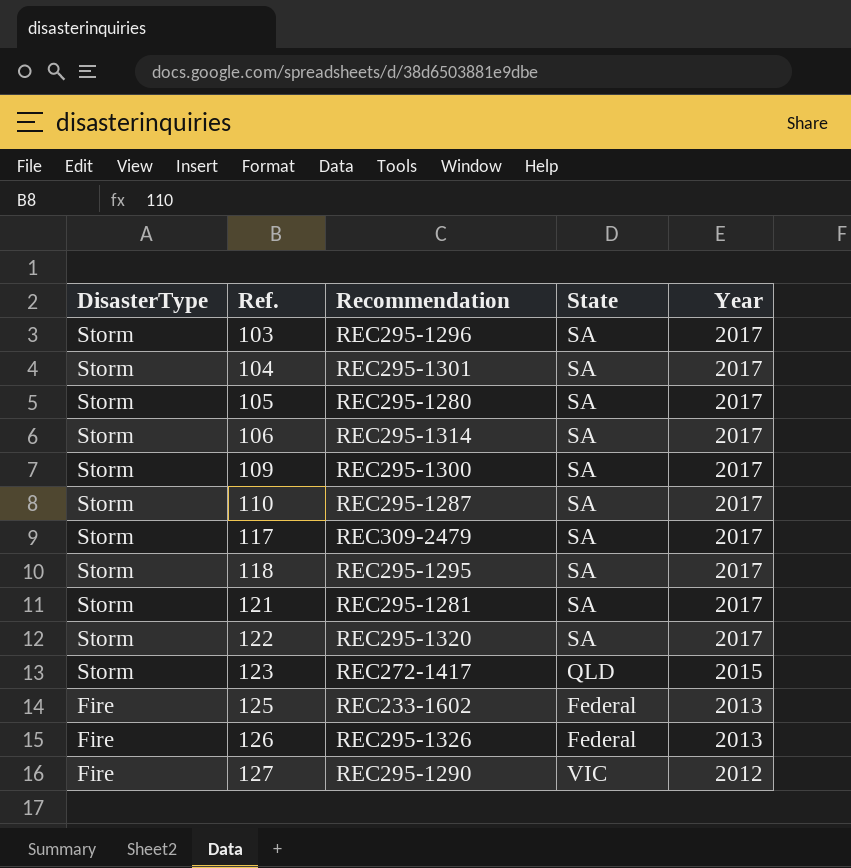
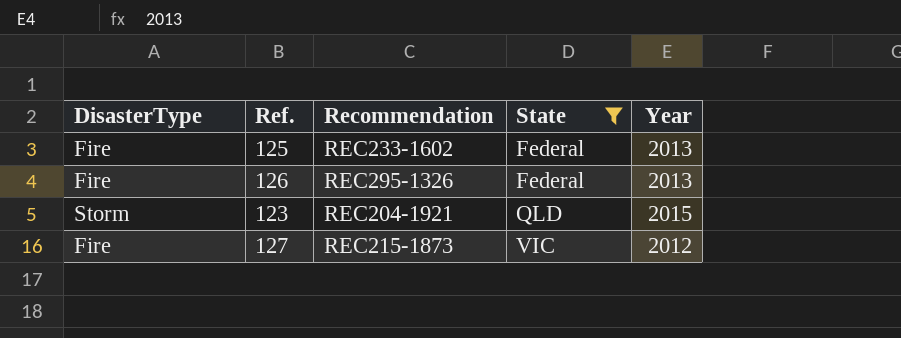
filter: none -> State != SA
row order: DisasterType descending -> State ascending
123 | Recommendation: REC272-1417 -> REC204-1921
127 | Recommendation: REC295-1290 -> REC215-1873

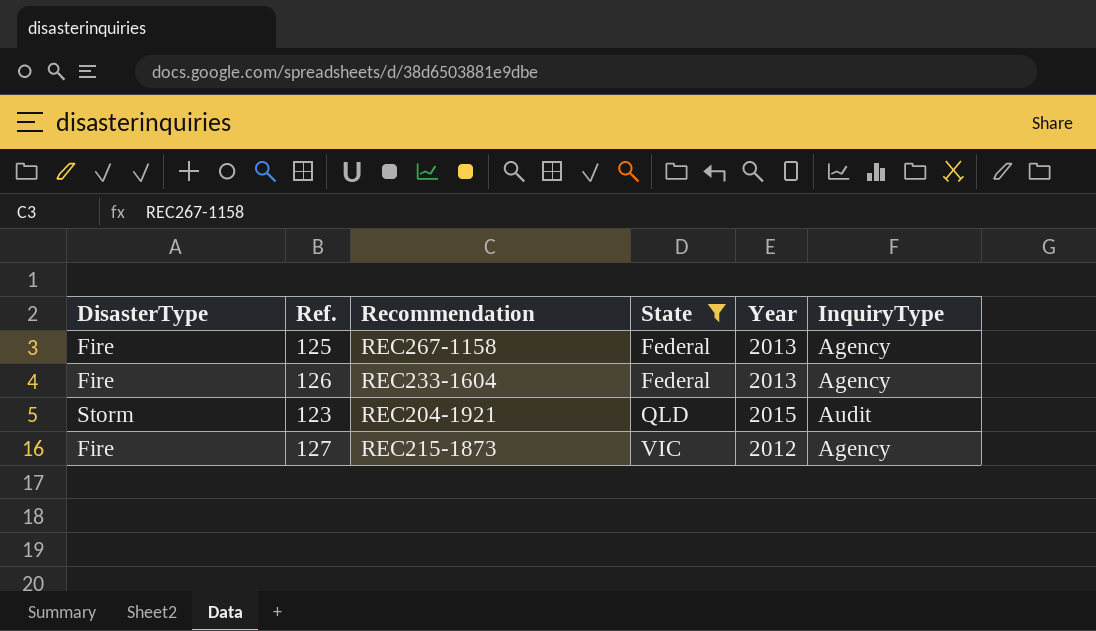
column InquiryType | position: none -> 6
125 | Recommendation: REC233-1602 -> REC267-1158
126 | Recommendation: REC295-1326 -> REC233-1604

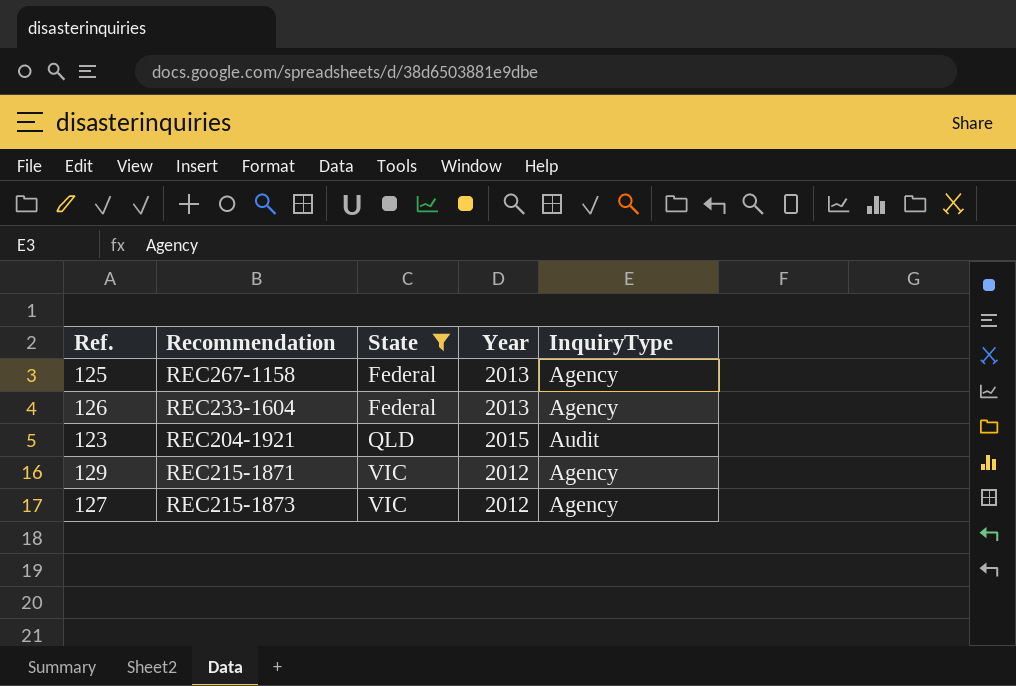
column DisasterType | position: 1 -> none
row 129: none -> REC215-1871 | VIC | 2012 | Agency

